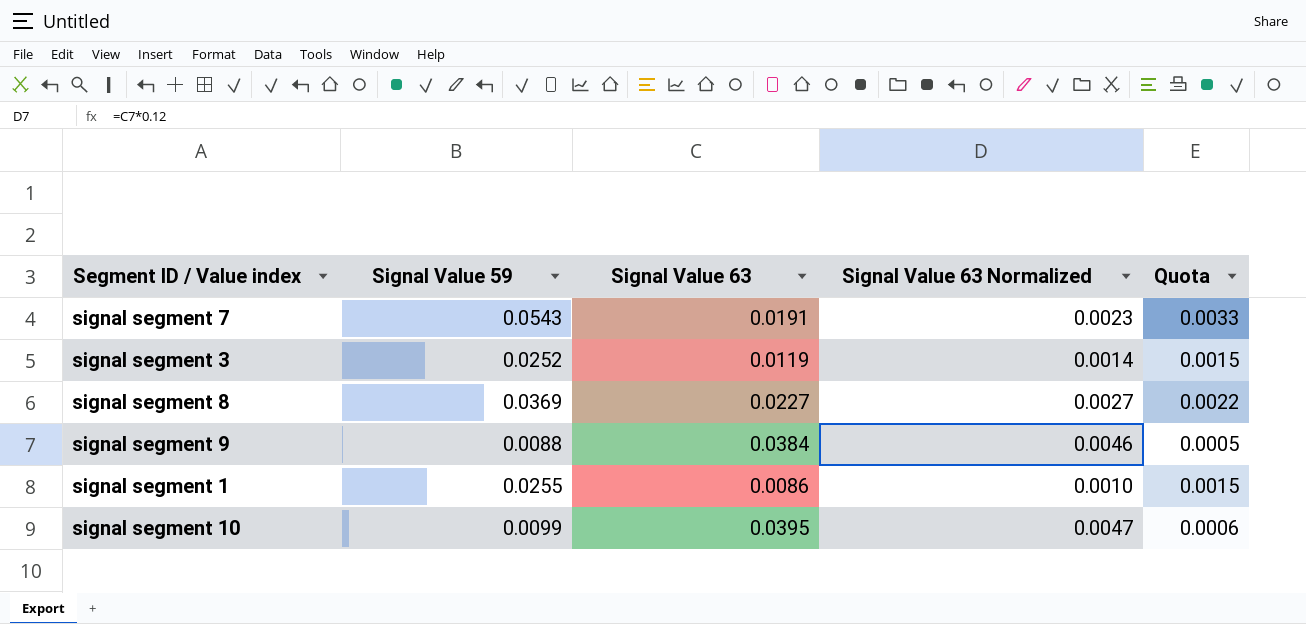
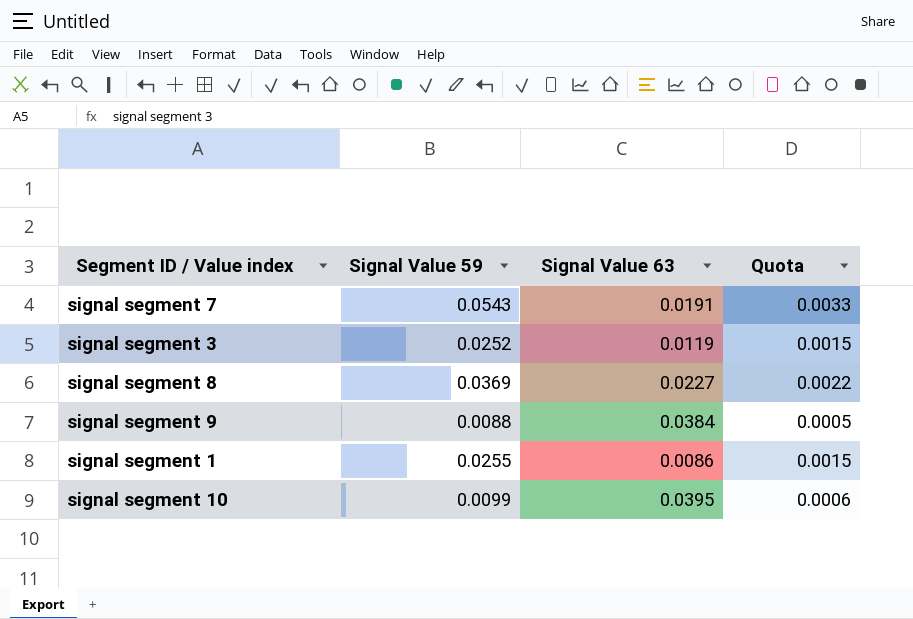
column Signal Value 63 Normalized | formula: [Signal Value 63] * 0.12 -> none

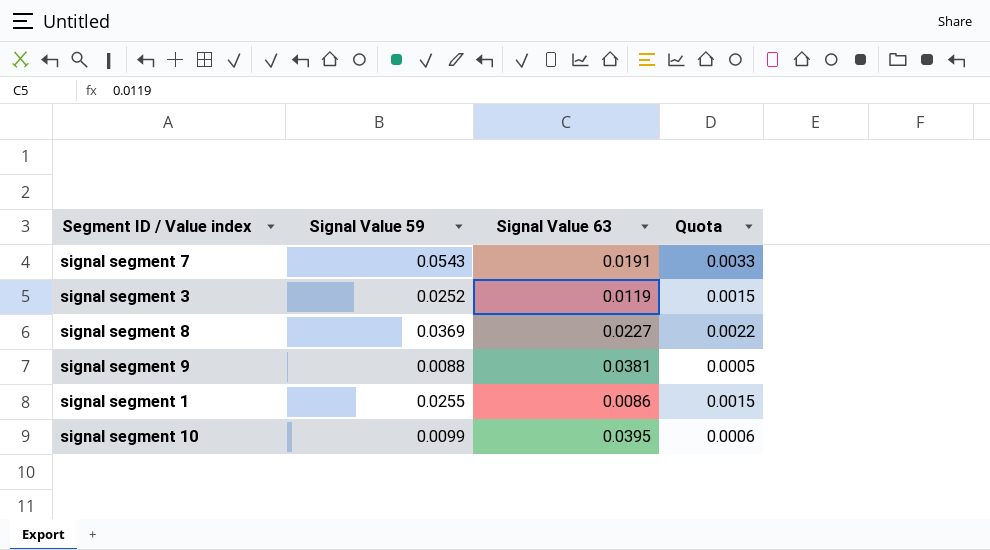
signal segment 9 | Signal Value 63: 0.0384 -> 0.0381

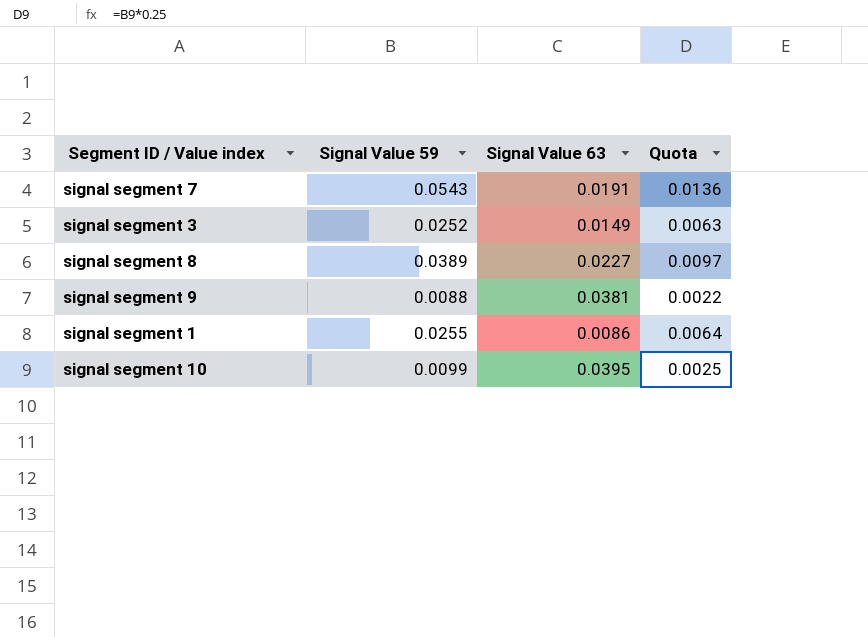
column Quota | formula: [Signal Value 59] * 0.06 -> [Signal Value 59] * 0.25
signal segment 3 | Signal Value 63: 0.0119 -> 0.0149
signal segment 8 | Signal Value 59: 0.0369 -> 0.0389

